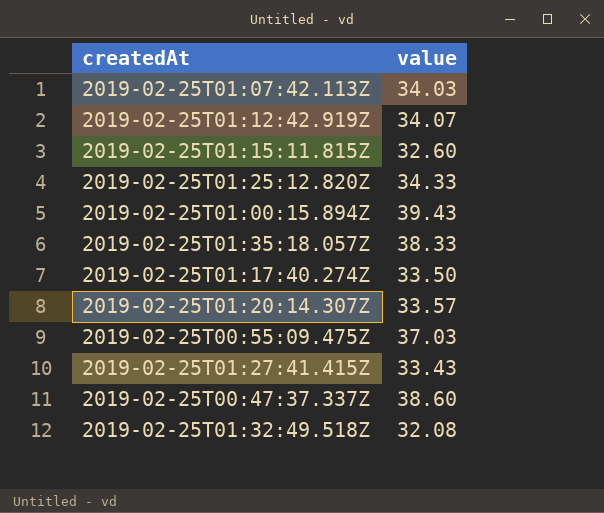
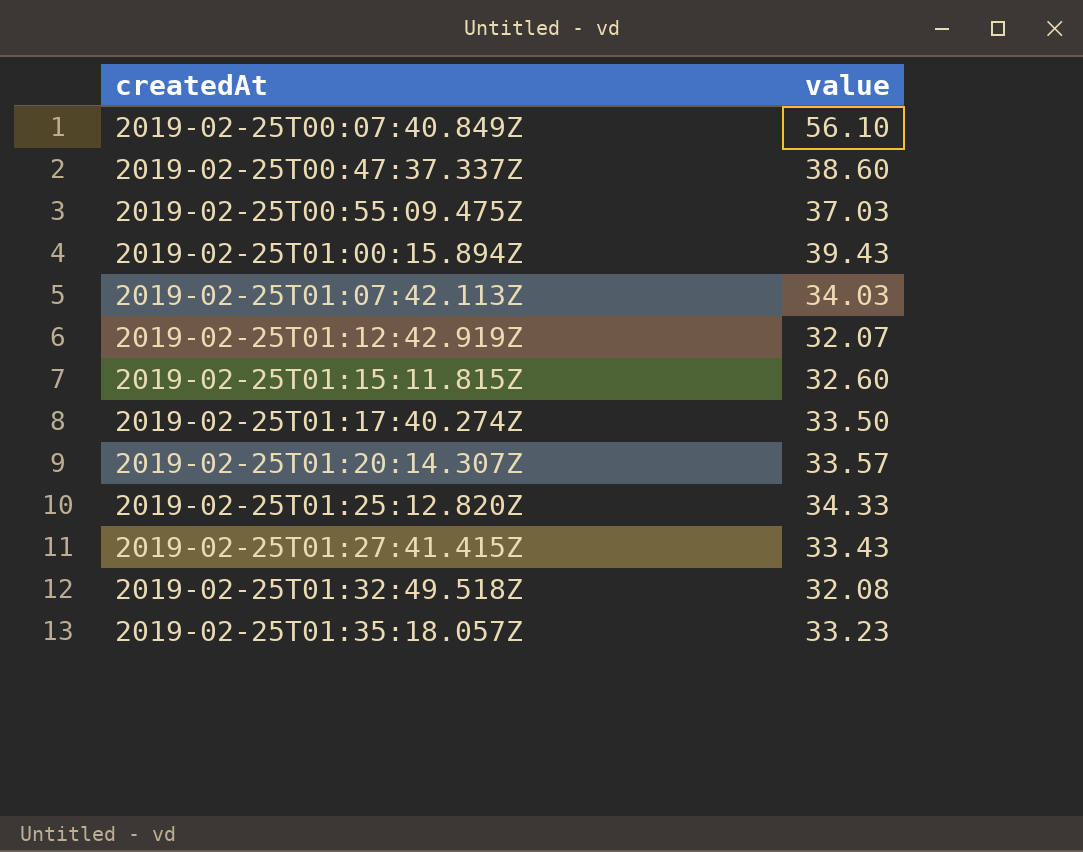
row order: none -> createdAt ascending
row 2019-02-25T00:07:40.849Z: none -> 56.10
2019-02-25T01:12:42.919Z | value: 34.07 -> 32.07
2019-02-25T01:35:18.057Z | value: 38.33 -> 33.23

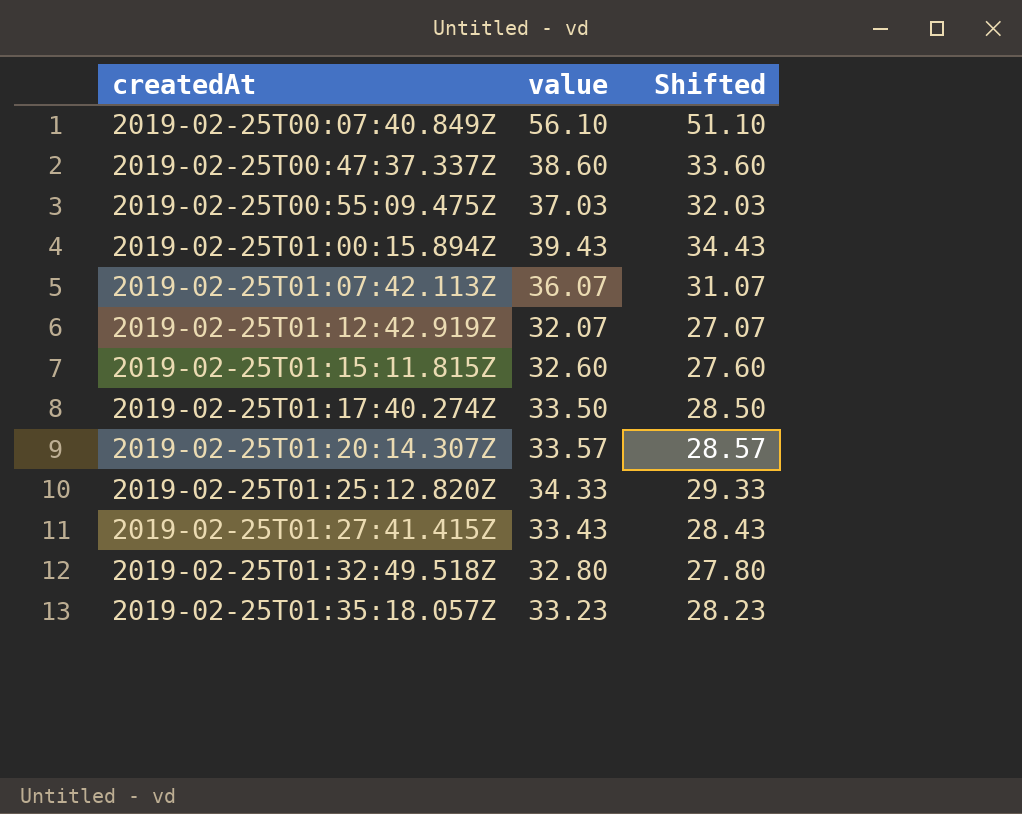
column Shifted | formula: none -> [value] - 5
2019-02-25T01:07:42.113Z | value: 34.03 -> 36.07
2019-02-25T01:32:49.518Z | value: 32.08 -> 32.80

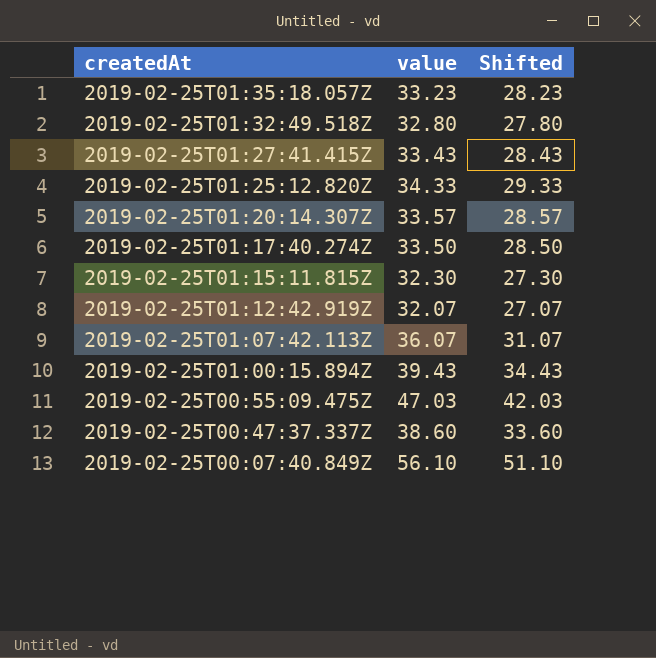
row order: createdAt ascending -> createdAt descending
2019-02-25T01:15:11.815Z | value: 32.60 -> 32.30
2019-02-25T01:15:11.815Z | Shifted: 27.60 -> 27.30
2019-02-25T00:55:09.475Z | value: 37.03 -> 47.03
2019-02-25T00:55:09.475Z | Shifted: 32.03 -> 42.03

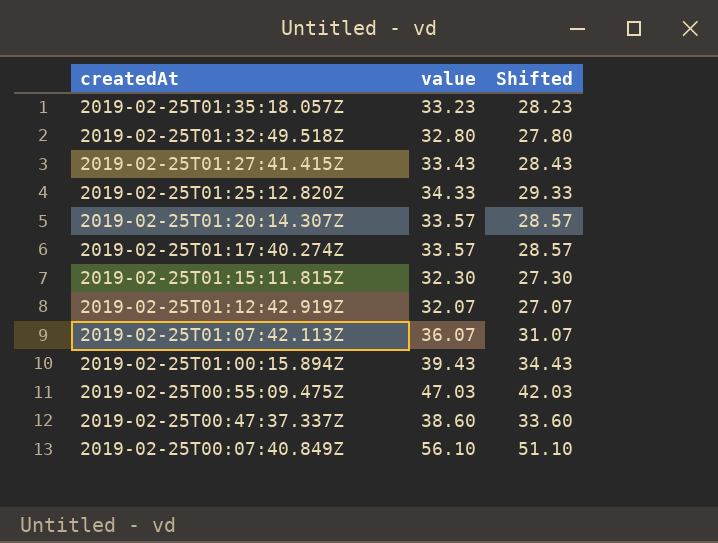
2019-02-25T01:17:40.274Z | value: 33.50 -> 33.57
2019-02-25T01:17:40.274Z | Shifted: 28.50 -> 28.57

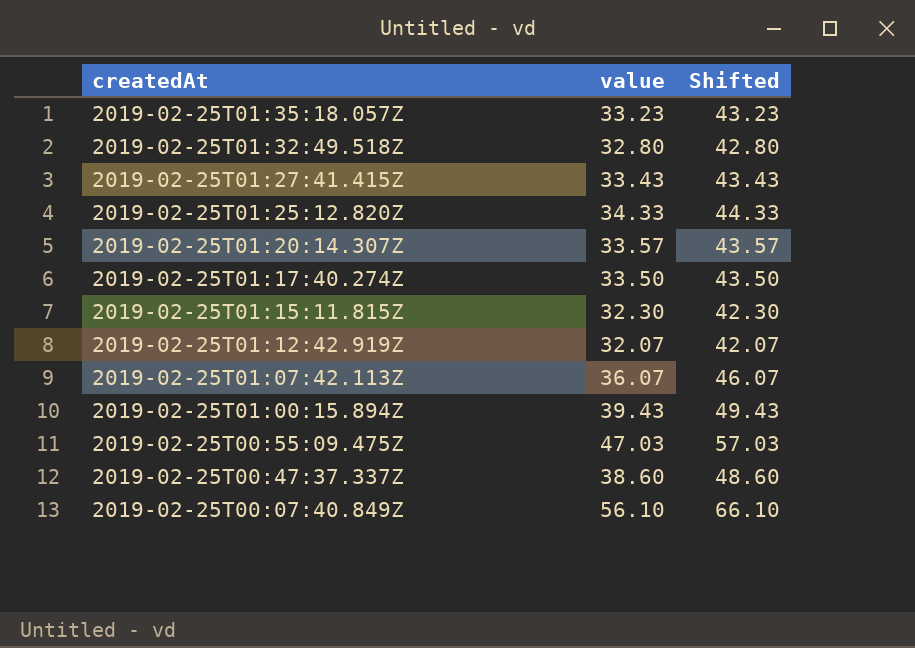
column Shifted | formula: [value] - 5 -> [value] + 10
2019-02-25T01:17:40.274Z | value: 33.57 -> 33.50

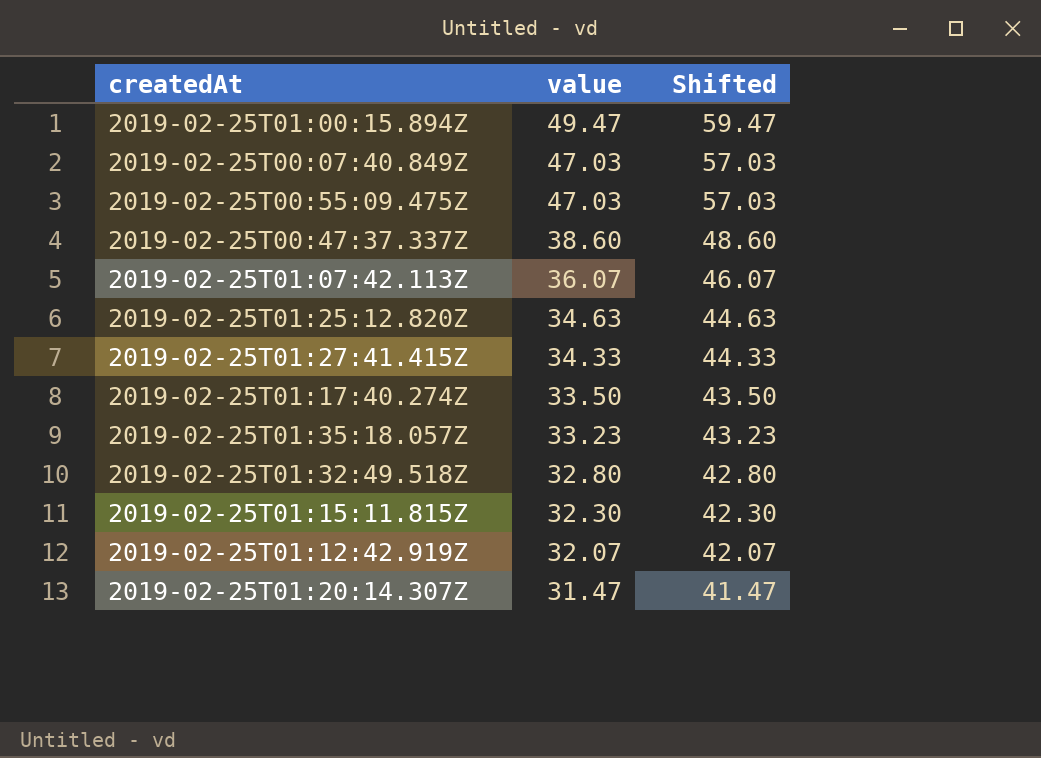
row order: createdAt descending -> value descending
2019-02-25T01:00:15.894Z | value: 39.43 -> 49.47
2019-02-25T01:00:15.894Z | Shifted: 49.43 -> 59.47
2019-02-25T00:07:40.849Z | value: 56.10 -> 47.03
2019-02-25T00:07:40.849Z | Shifted: 66.10 -> 57.03
2019-02-25T01:25:12.820Z | value: 34.33 -> 34.63
2019-02-25T01:25:12.820Z | Shifted: 44.33 -> 44.63
2019-02-25T01:27:41.415Z | value: 33.43 -> 34.33
2019-02-25T01:27:41.415Z | Shifted: 43.43 -> 44.33
2019-02-25T01:20:14.307Z | value: 33.57 -> 31.47
2019-02-25T01:20:14.307Z | Shifted: 43.57 -> 41.47

